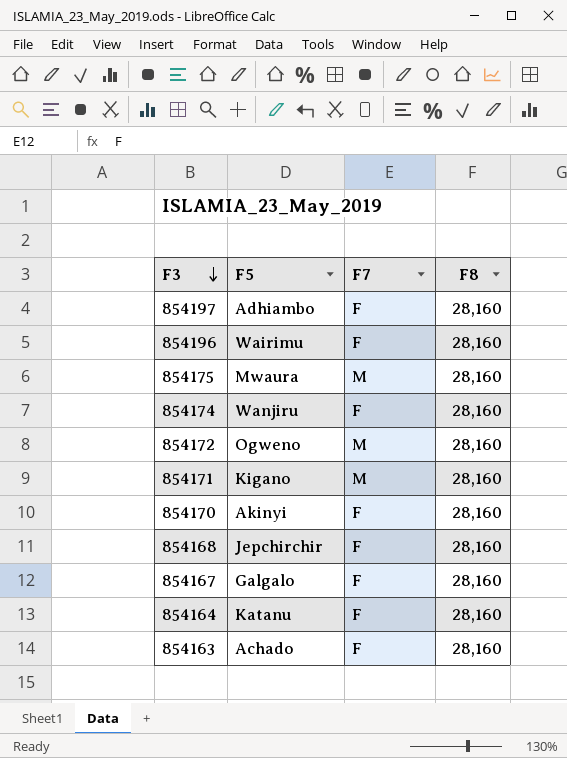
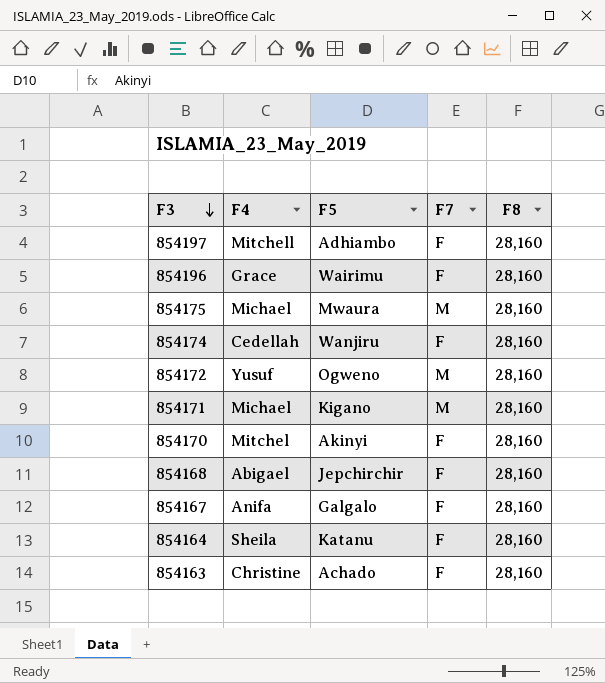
column F4 | position: none -> 2

